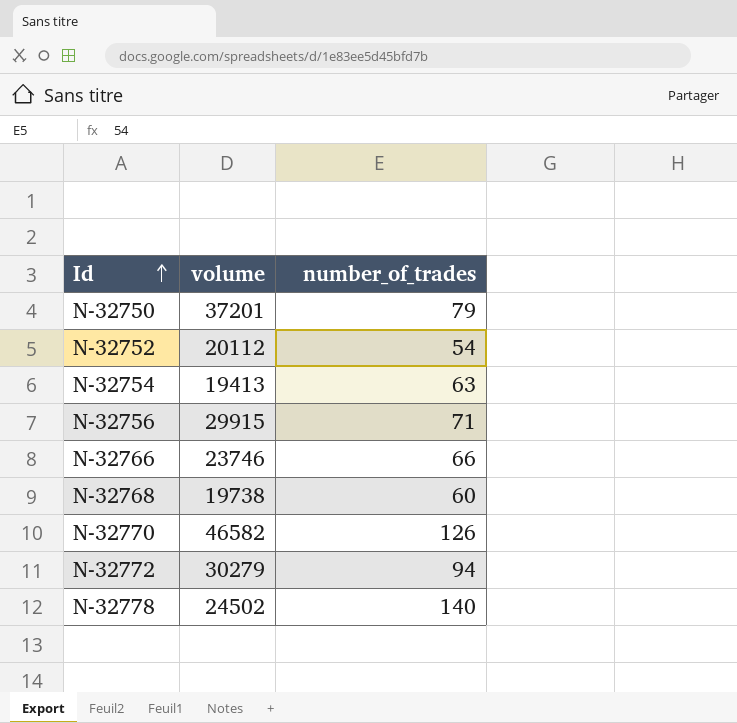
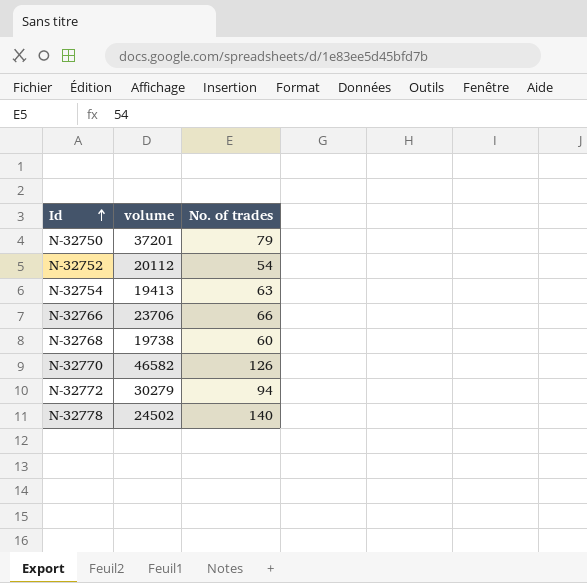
column name: number_of_trades -> No. of trades
row N-32756: 29915 | 71 -> none
N-32766 | volume: 23746 -> 23706

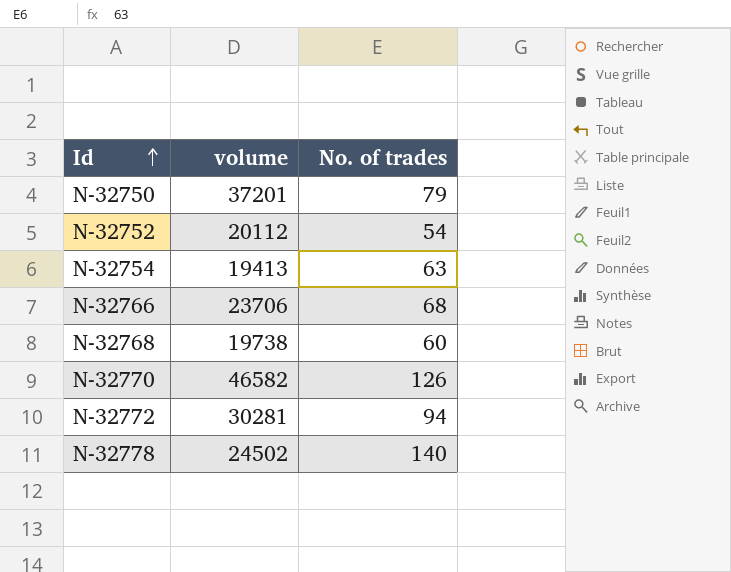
N-32766 | No. of trades: 66 -> 68
N-32772 | volume: 30279 -> 30281

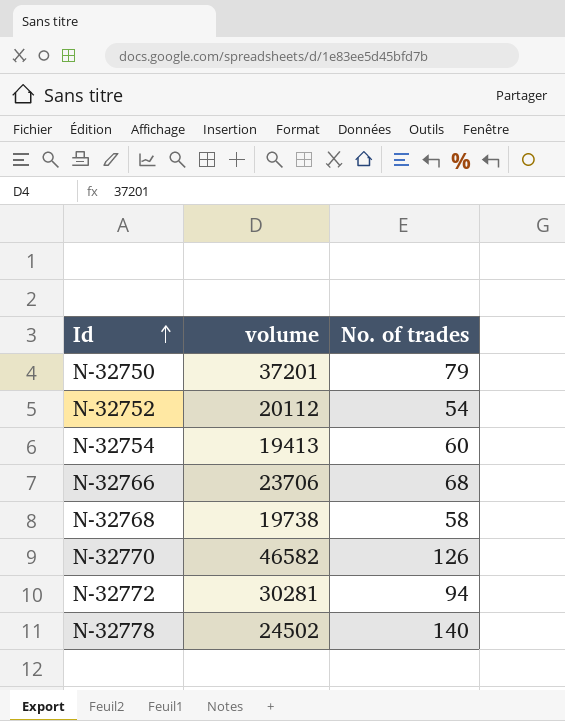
N-32754 | No. of trades: 63 -> 60
N-32768 | No. of trades: 60 -> 58

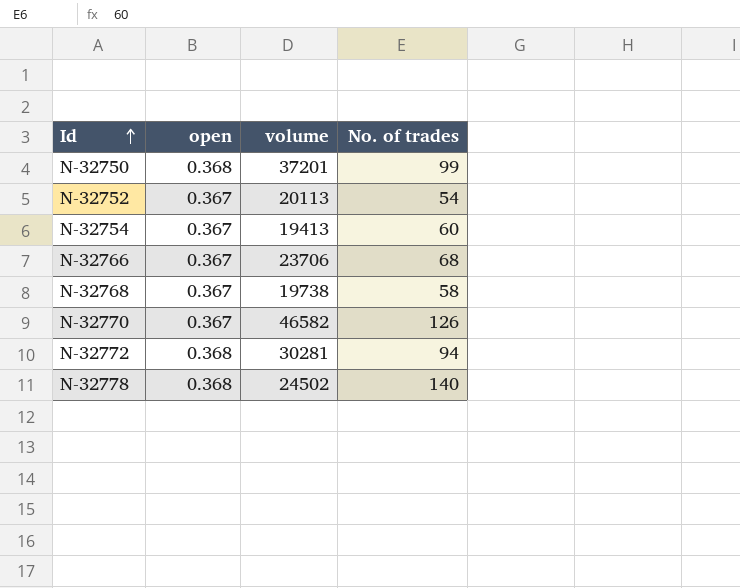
column open | position: none -> 2
N-32750 | No. of trades: 79 -> 99
N-32752 | volume: 20112 -> 20113

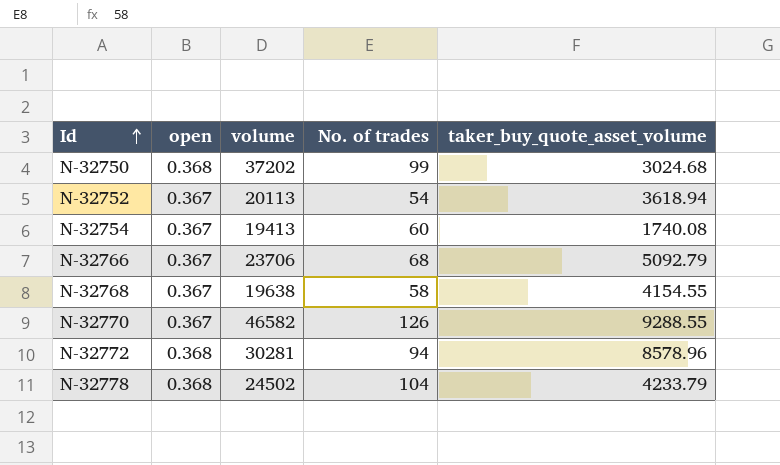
column taker_buy_quote_asset_volume | position: none -> 5
N-32750 | volume: 37201 -> 37202
N-32768 | volume: 19738 -> 19638
N-32778 | No. of trades: 140 -> 104

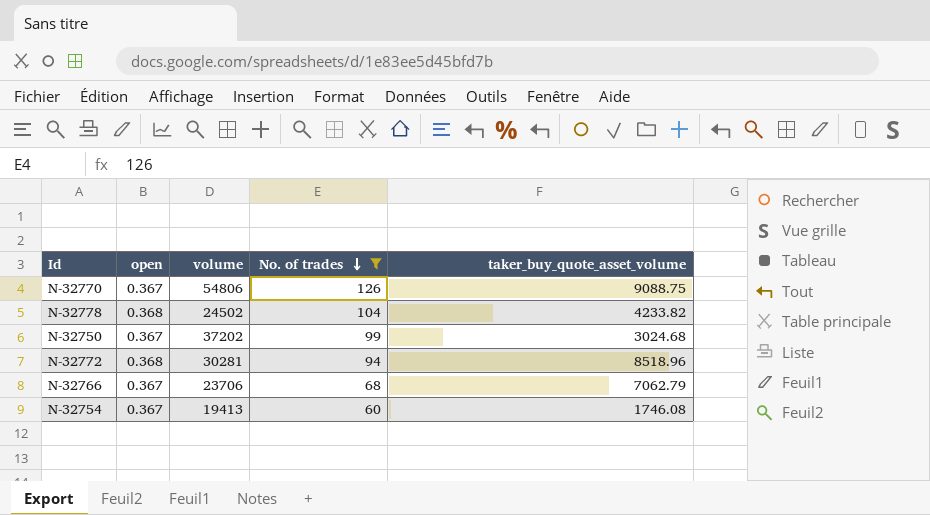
filter: none -> No. of trades >= 60
row order: Id ascending -> No. of trades descending
N-32770 | volume: 46582 -> 54806
N-32770 | taker_buy_quote_asset_volume: 9288.55 -> 9088.75
N-32778 | taker_buy_quote_asset_volume: 4233.79 -> 4233.82
N-32750 | open: 0.368 -> 0.367
N-32772 | taker_buy_quote_asset_volume: 8578.96 -> 8518.96
N-32766 | taker_buy_quote_asset_volume: 5092.79 -> 7062.79
N-32754 | taker_buy_quote_asset_volume: 1740.08 -> 1746.08

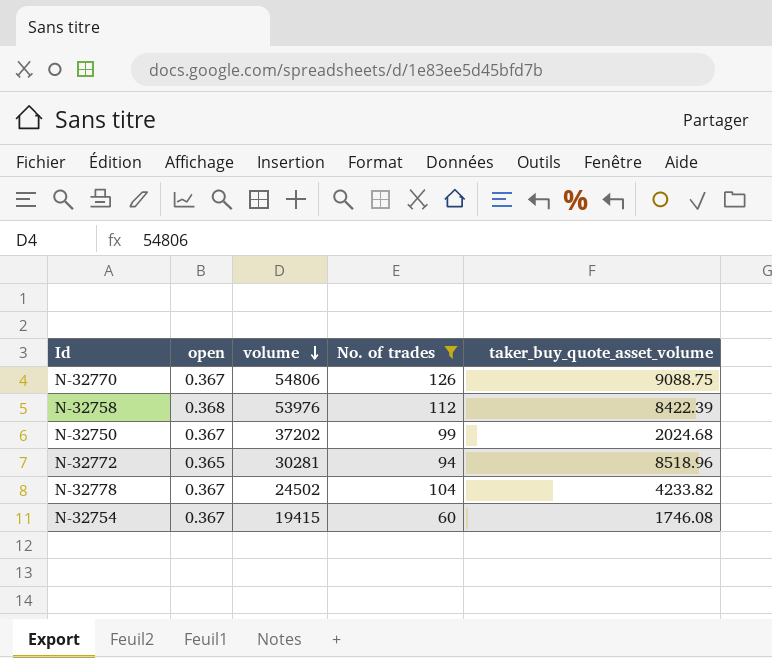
row order: No. of trades descending -> volume descending
row N-32766: 0.367 | 23706 | 68 | 7062.79 -> none
row N-32758: none -> 0.368 | 53976 | 112 | 8422.39
N-32750 | taker_buy_quote_asset_volume: 3024.68 -> 2024.68
N-32772 | open: 0.368 -> 0.365
N-32778 | open: 0.368 -> 0.367
N-32754 | volume: 19413 -> 19415

